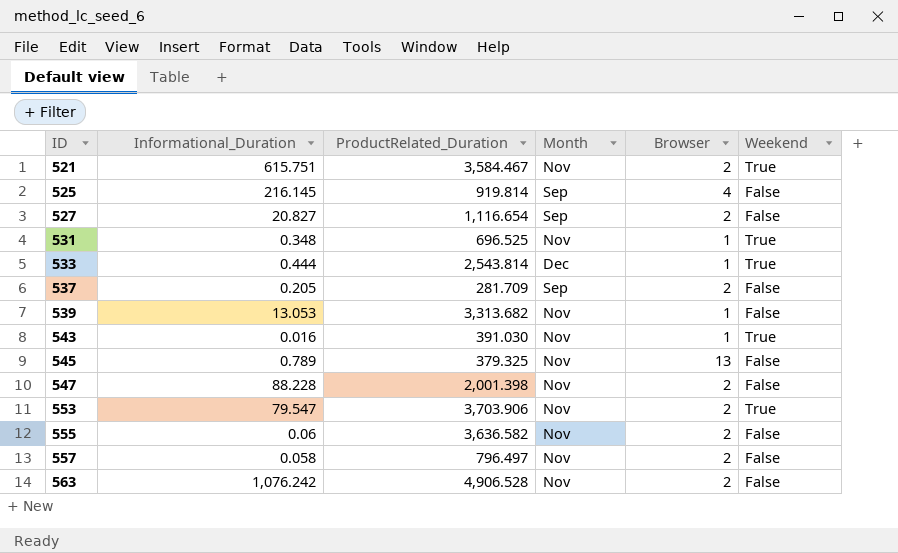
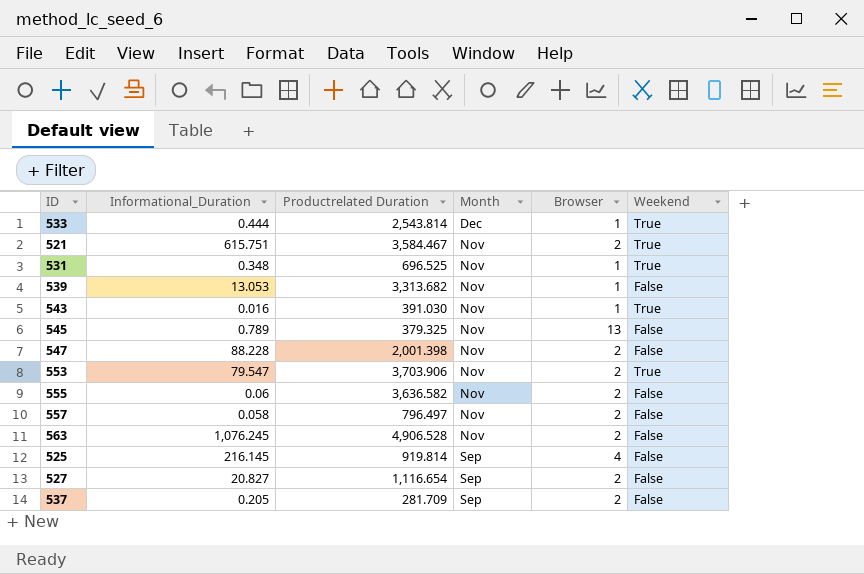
row order: ID ascending -> Month descending
column name: ProductRelated_Duration -> Productrelated Duration
563 | Informational_Duration: 1,076.242 -> 1,076.245

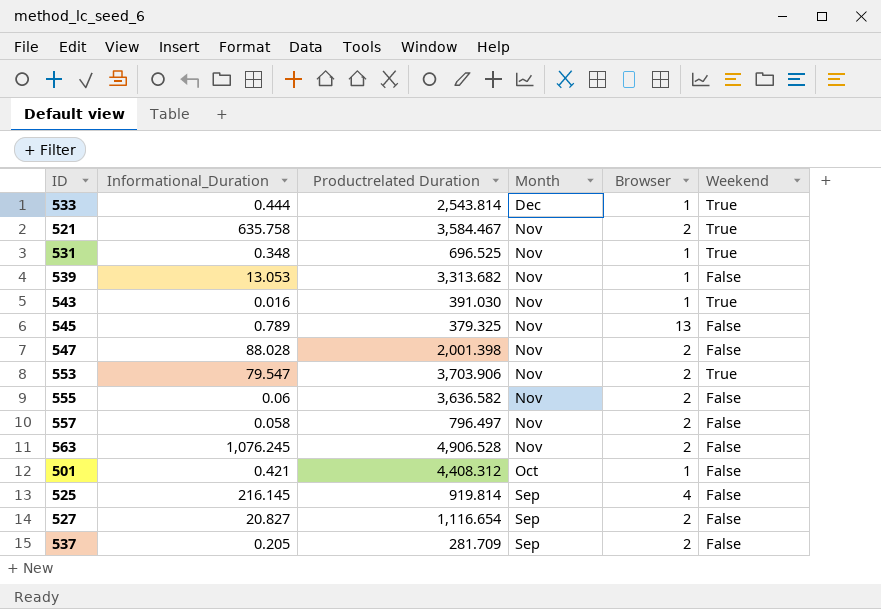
521 | Informational_Duration: 615.751 -> 635.758
547 | Informational_Duration: 88.228 -> 88.028
row 501: none -> 0.421 | 4,408.312 | Oct | 1 | False

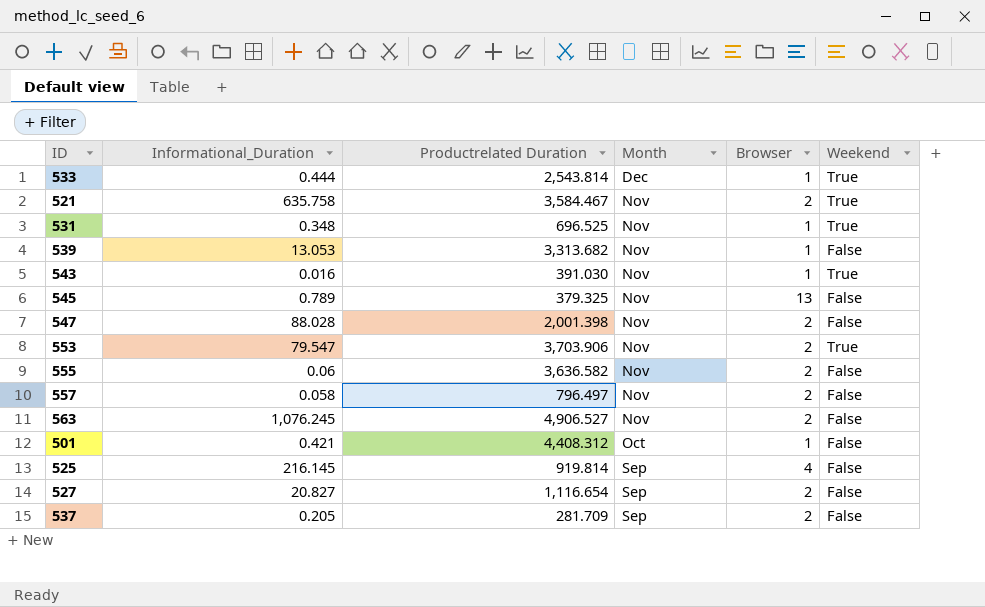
563 | Productrelated Duration: 4,906.528 -> 4,906.527

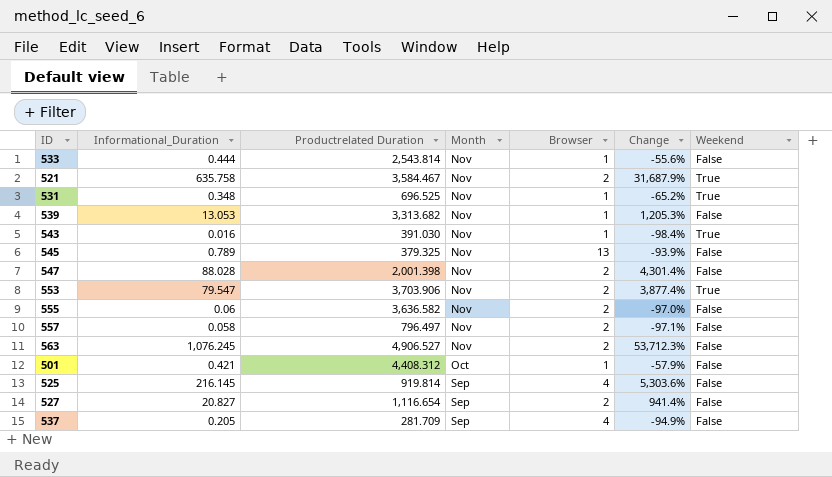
column Change | formula: none -> ([Informational_Duration] - [Browser]) / [Browser]
533 | Month: Dec -> Nov
533 | Weekend: True -> False
537 | Browser: 2 -> 4

